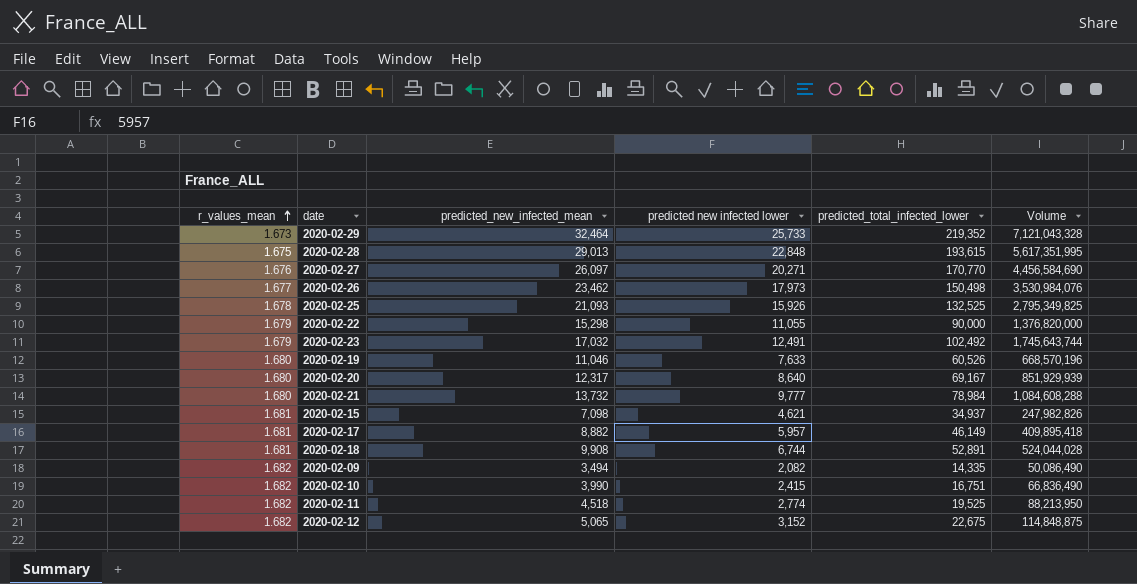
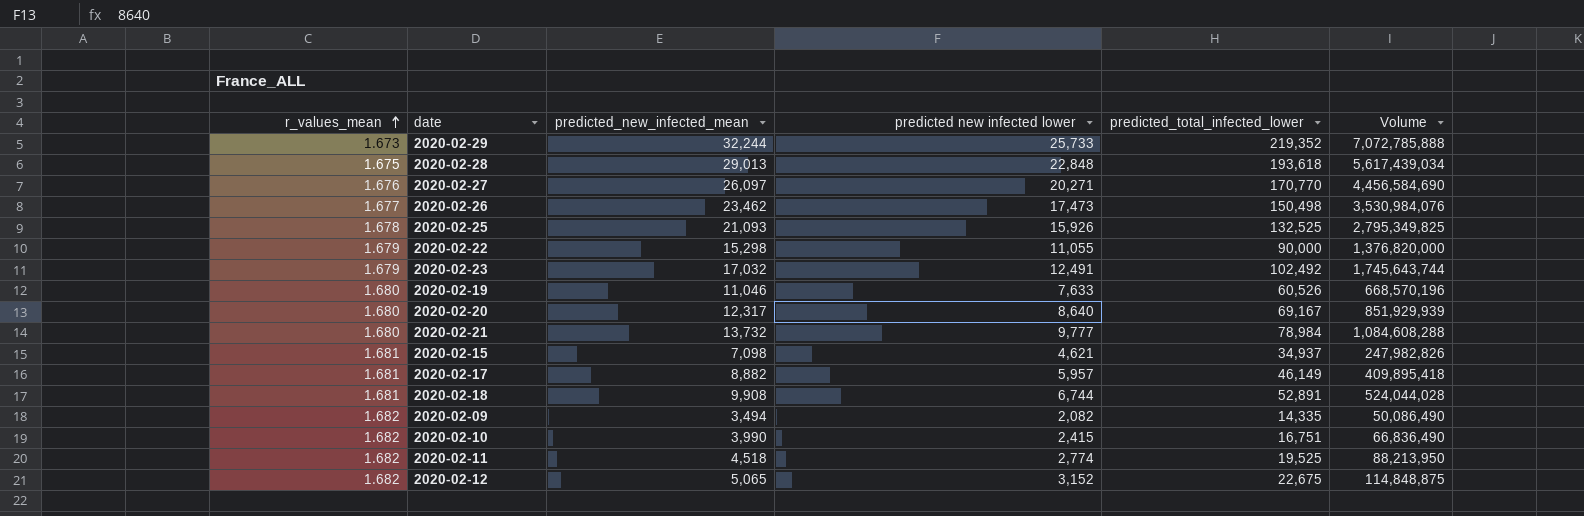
2020-02-29 | predicted_new_infected_mean: 32,464 -> 32,244
2020-02-29 | Volume: 7,121,043,328 -> 7,072,785,888
2020-02-28 | predicted_total_infected_lower: 193,615 -> 193,618
2020-02-28 | Volume: 5,617,351,995 -> 5,617,439,034
2020-02-26 | predicted new infected lower: 17,973 -> 17,473

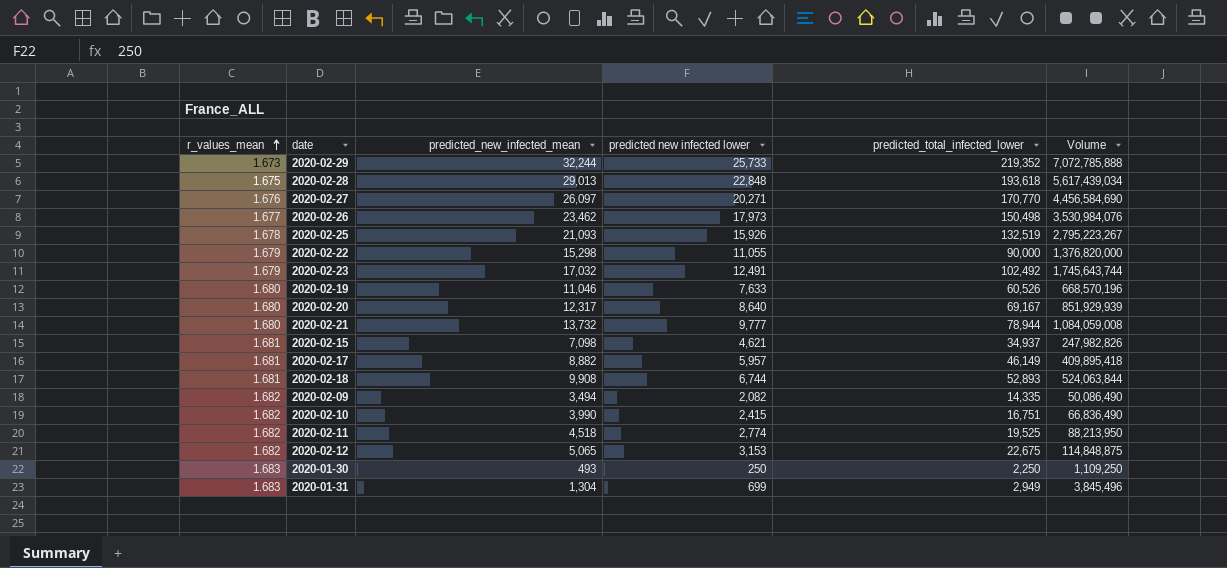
2020-02-26 | predicted new infected lower: 17,473 -> 17,973
2020-02-25 | predicted_total_infected_lower: 132,525 -> 132,519
2020-02-25 | Volume: 2,795,349,825 -> 2,795,223,267
2020-02-21 | predicted_total_infected_lower: 78,984 -> 78,944
2020-02-21 | Volume: 1,084,608,288 -> 1,084,059,008
2020-02-18 | predicted_total_infected_lower: 52,891 -> 52,893
2020-02-18 | Volume: 524,044,028 -> 524,063,844
2020-02-12 | predicted new infected lower: 3,152 -> 3,153
row 2020-01-30: none -> 1.683 | 493 | 250 | 2,250 | 1,109,250
row 2020-01-31: none -> 1.683 | 1,304 | 699 | 2,949 | 3,845,496

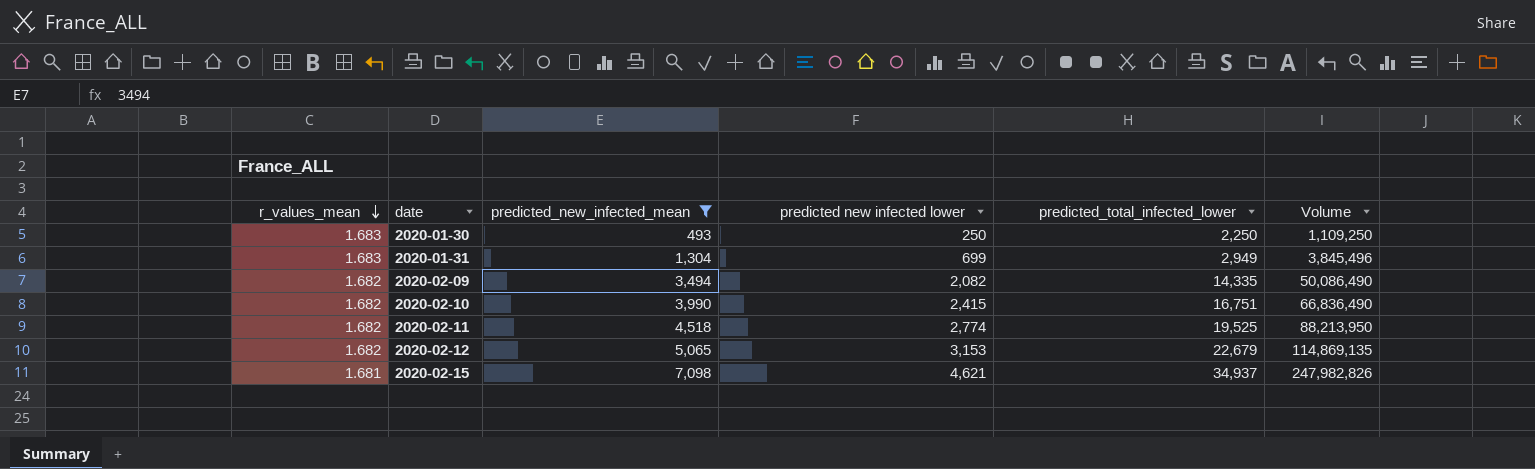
filter: none -> predicted_new_infected_mean <= 7,098
row order: r_values_mean ascending -> r_values_mean descending
2020-02-12 | predicted_total_infected_lower: 22,675 -> 22,679
2020-02-12 | Volume: 114,848,875 -> 114,869,135

